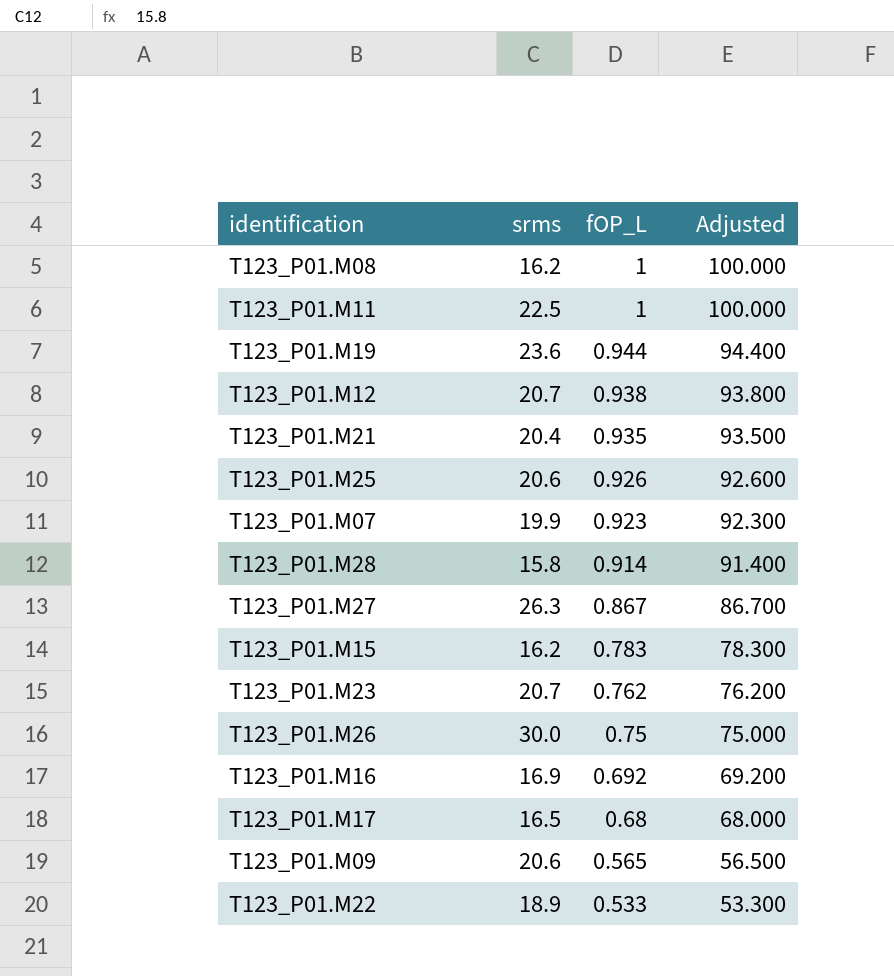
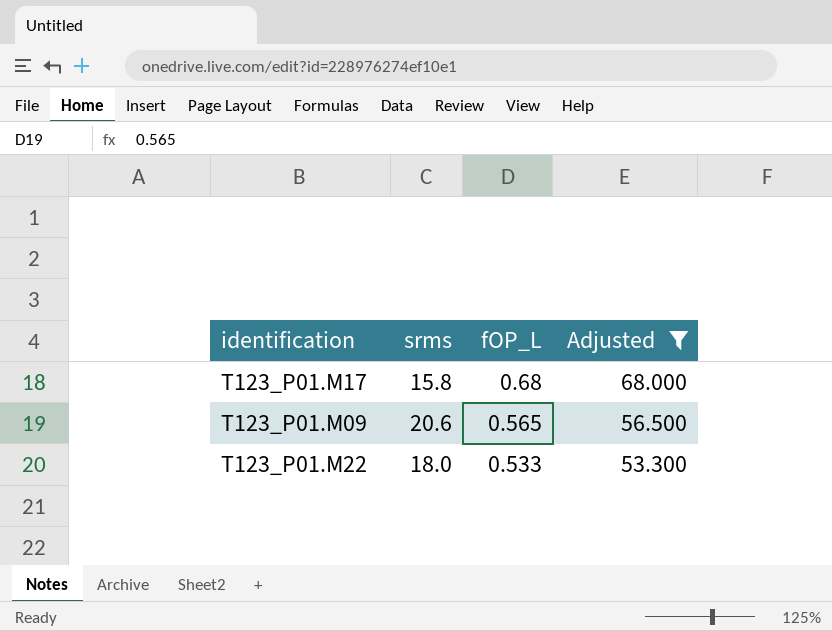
filter: none -> Adjusted <= 68.000
T123_P01.M17 | srms: 16.5 -> 15.8
T123_P01.M22 | srms: 18.9 -> 18.0

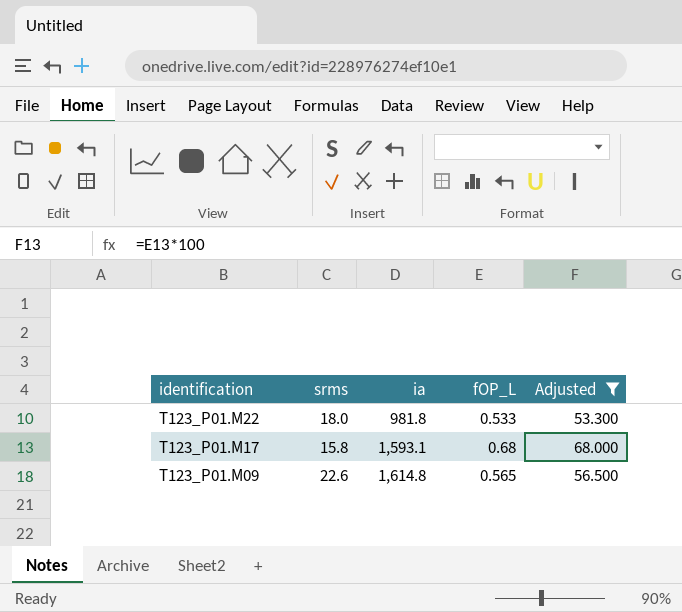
row order: fOP_L descending -> identification descending
column ia | position: none -> 3
T123_P01.M09 | srms: 20.6 -> 22.6

